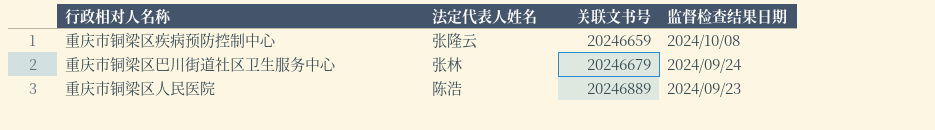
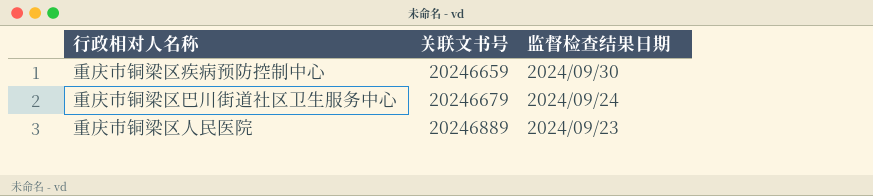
column 法定代表人姓名 | position: 2 -> none
重庆市铜梁区疾病预防控制中心 | 监督检查结果日期: 2024/10/08 -> 2024/09/30

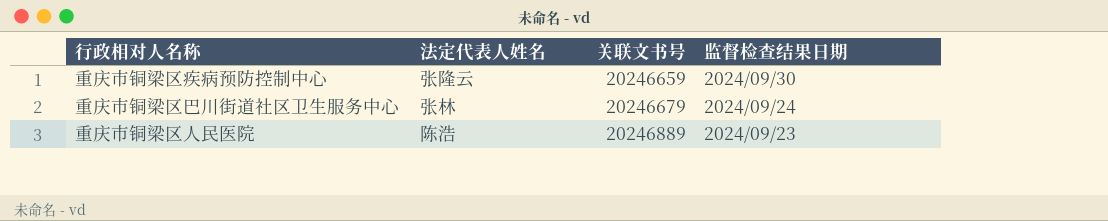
column 法定代表人姓名 | position: none -> 2

